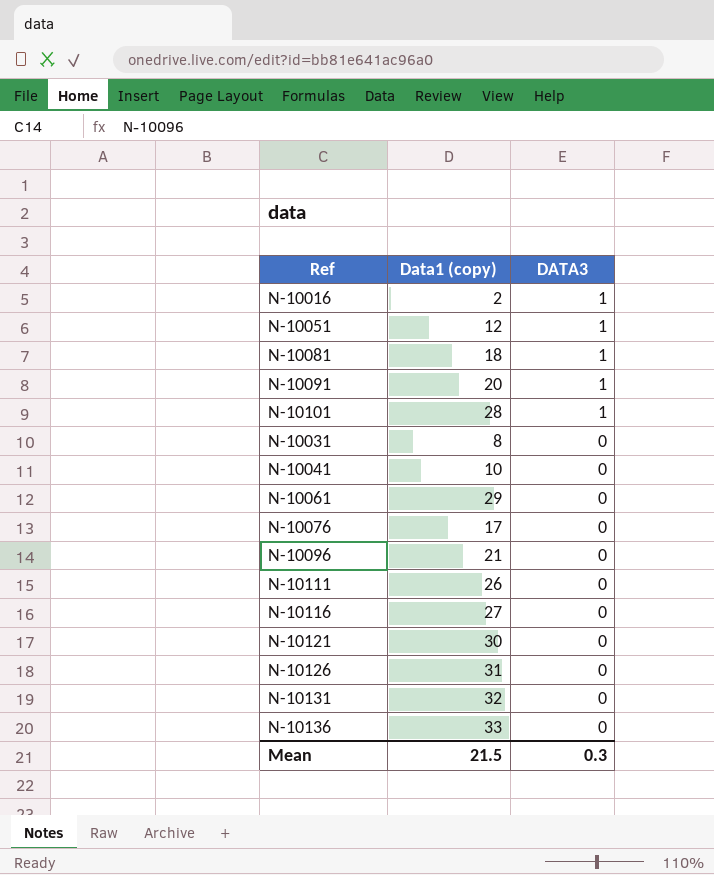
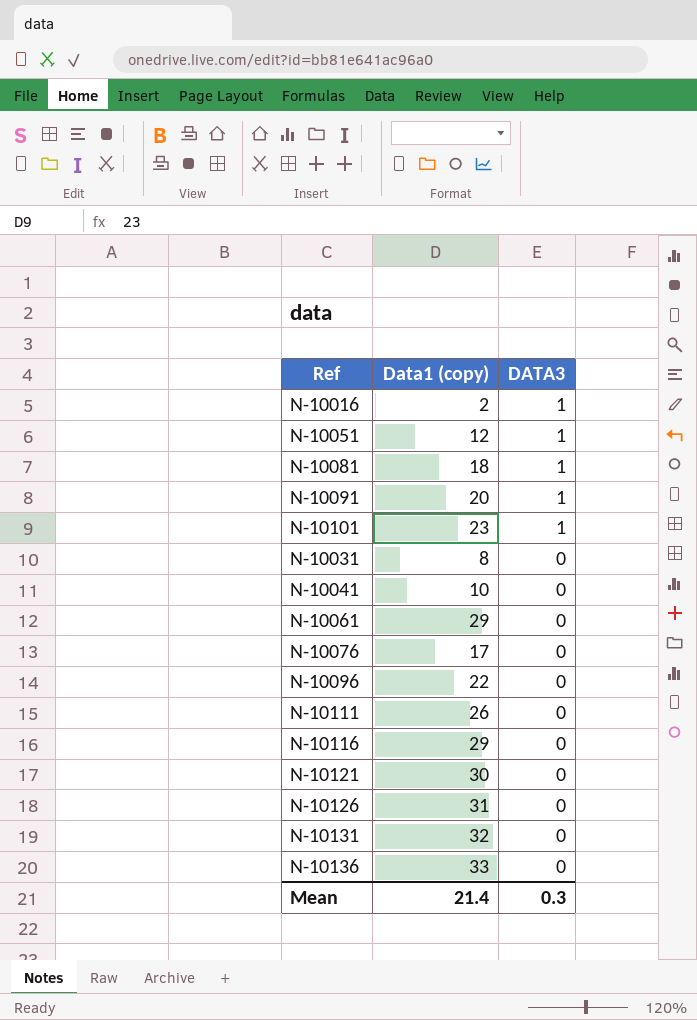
N-10101 | Data1 (copy): 28 -> 23
N-10096 | Data1 (copy): 21 -> 22
N-10116 | Data1 (copy): 27 -> 29
Mean | Data1 (copy): 21.5 -> 21.4

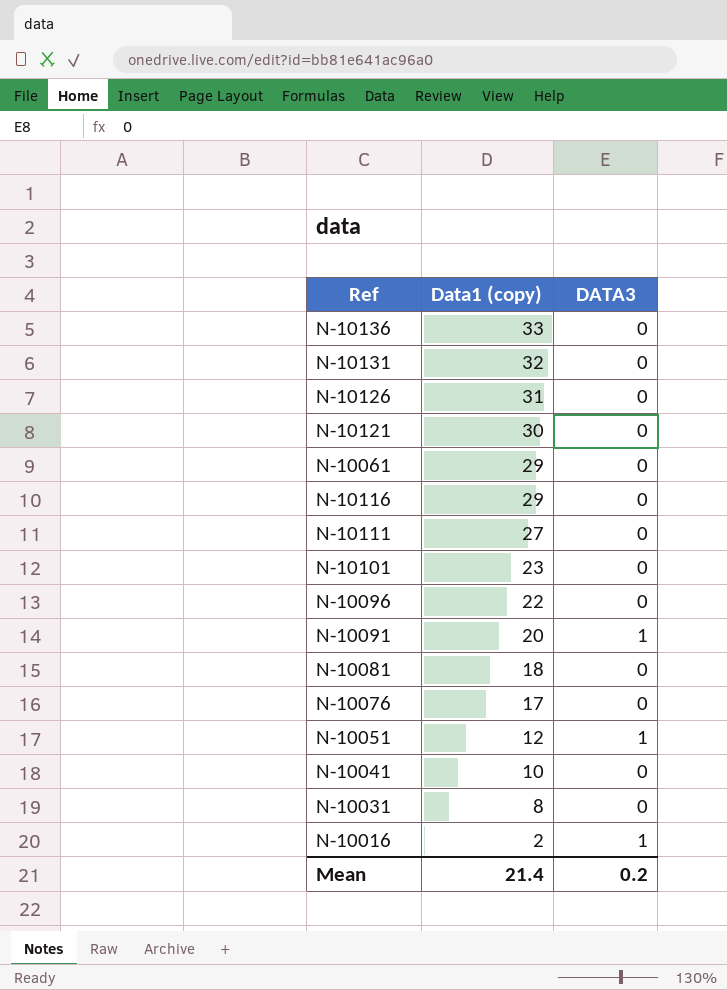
row order: DATA3 descending -> Data1 (copy) descending
N-10111 | Data1 (copy): 26 -> 27
N-10101 | DATA3: 1 -> 0
N-10081 | DATA3: 1 -> 0
Mean | DATA3: 0.3 -> 0.2

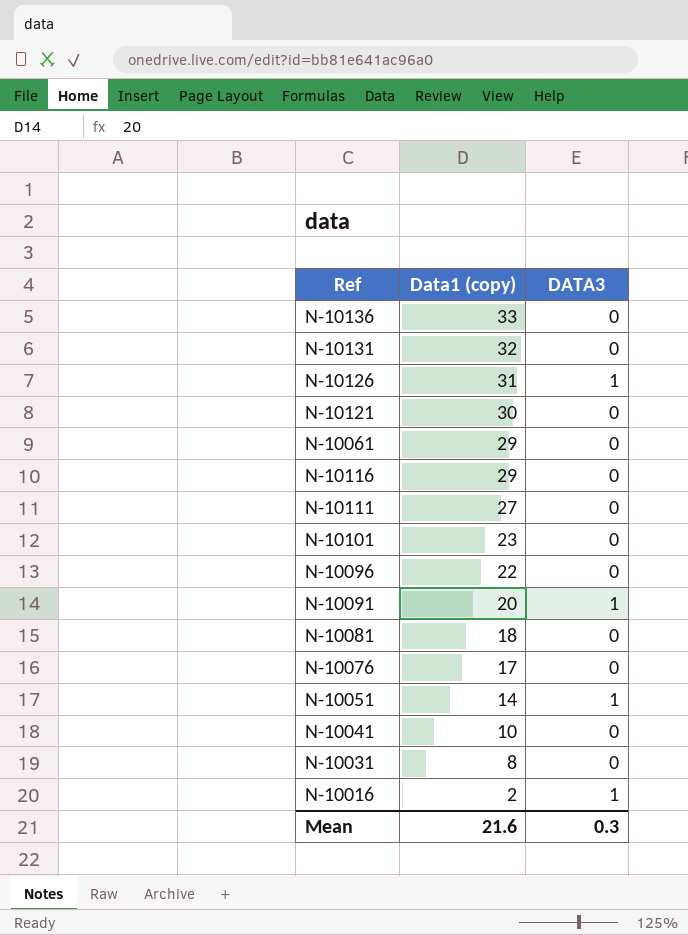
N-10126 | DATA3: 0 -> 1
N-10051 | Data1 (copy): 12 -> 14
Mean | Data1 (copy): 21.4 -> 21.6
Mean | DATA3: 0.2 -> 0.3

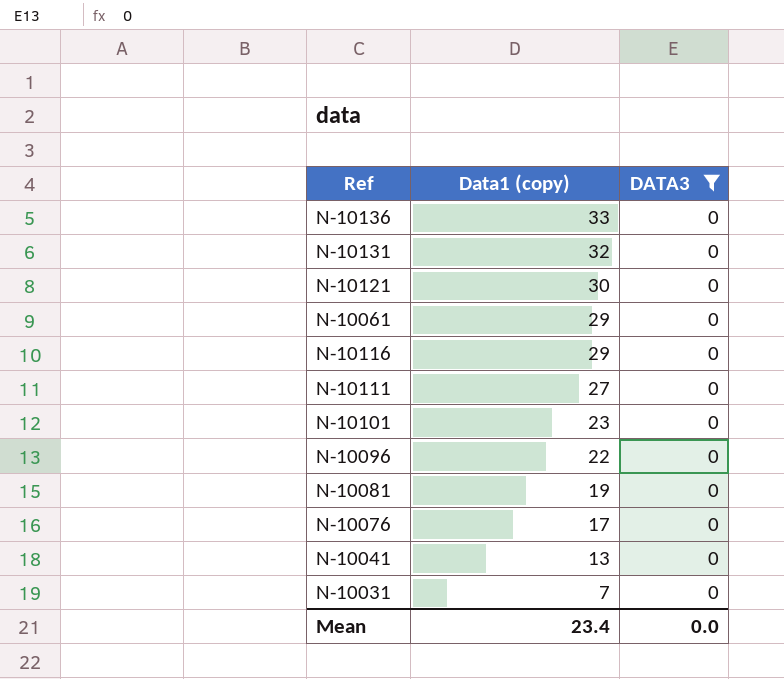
filter: none -> DATA3 = 0
N-10081 | Data1 (copy): 18 -> 19
N-10041 | Data1 (copy): 10 -> 13
N-10031 | Data1 (copy): 8 -> 7
Mean | Data1 (copy): 21.6 -> 23.4
Mean | DATA3: 0.3 -> 0.0

